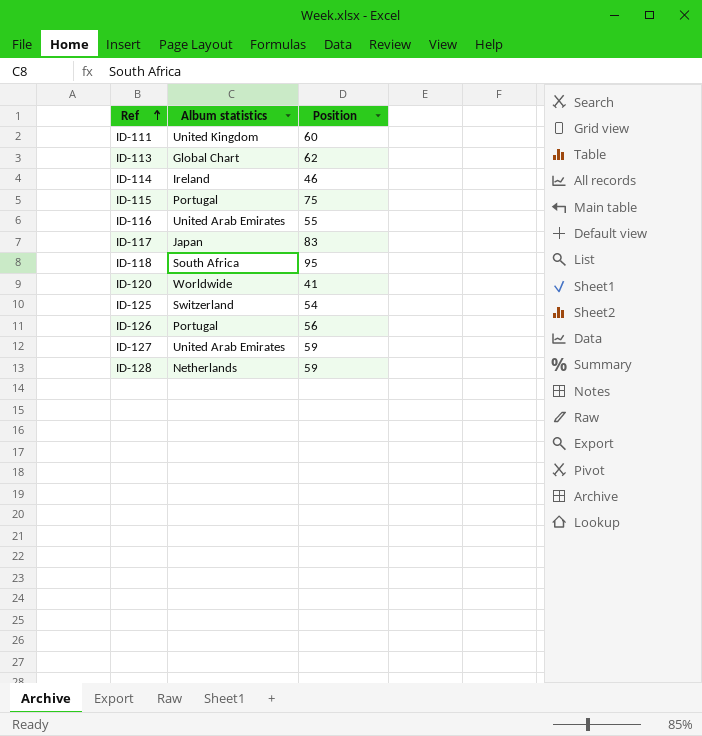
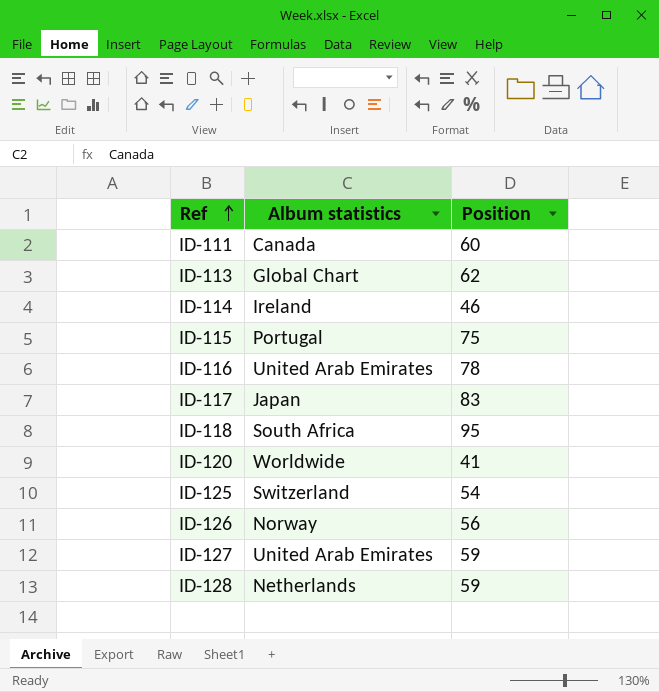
ID-111 | Album statistics: United Kingdom -> Canada
ID-116 | Position: 55 -> 78
ID-126 | Album statistics: Portugal -> Norway

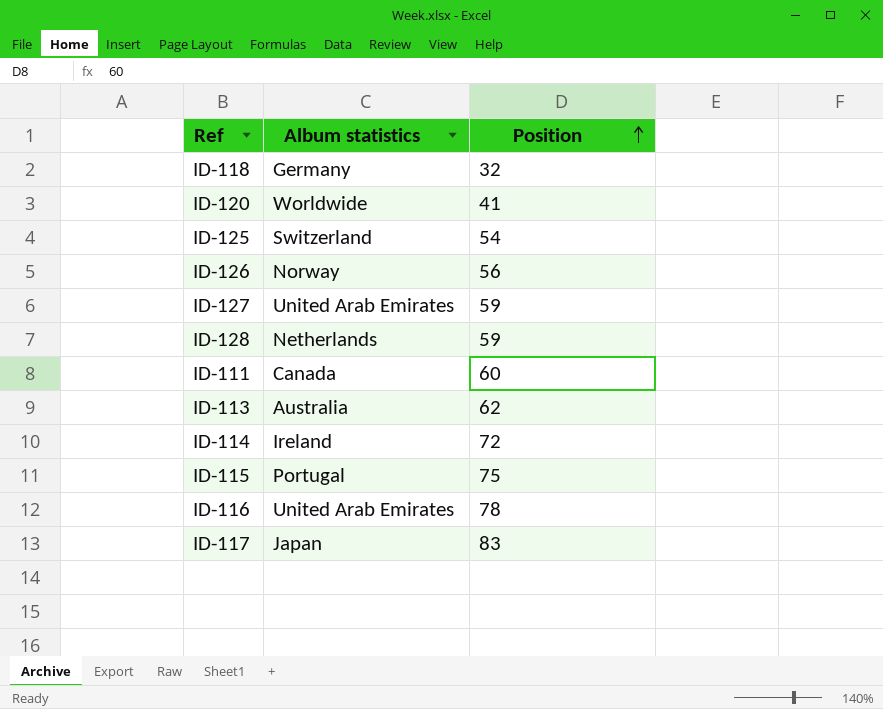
row order: Ref ascending -> Position ascending
ID-118 | Album statistics: South Africa -> Germany
ID-118 | Position: 95 -> 32
ID-113 | Album statistics: Global Chart -> Australia
ID-114 | Position: 46 -> 72

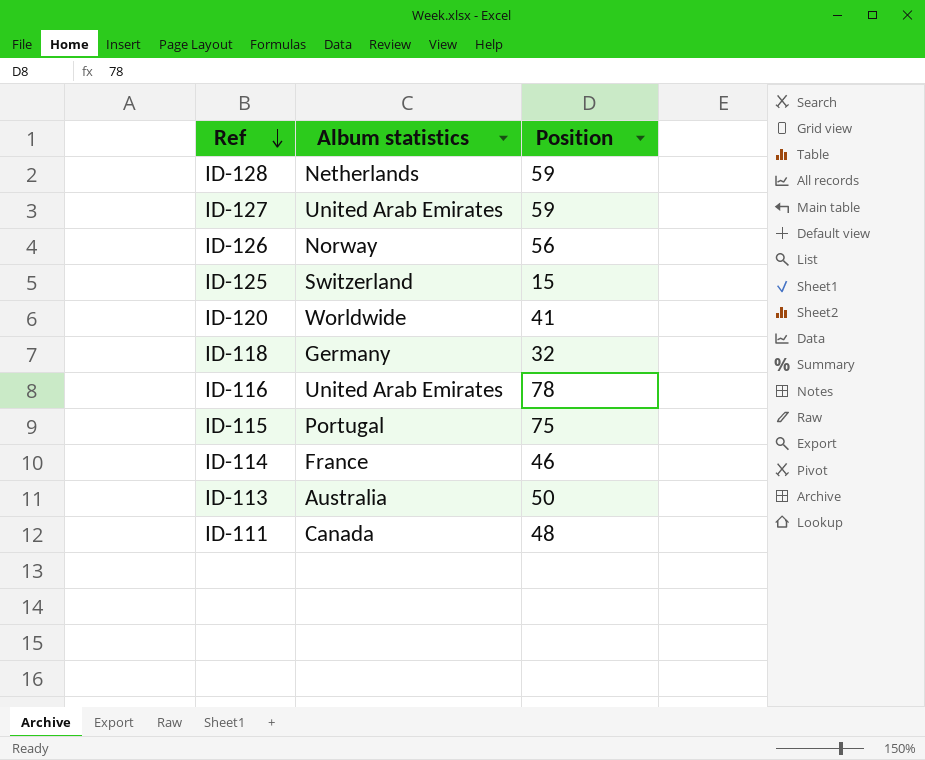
row order: Position ascending -> Ref descending
row ID-117: Japan | 83 -> none
ID-125 | Position: 54 -> 15
ID-114 | Album statistics: Ireland -> France
ID-114 | Position: 72 -> 46
ID-113 | Position: 62 -> 50
ID-111 | Position: 60 -> 48

